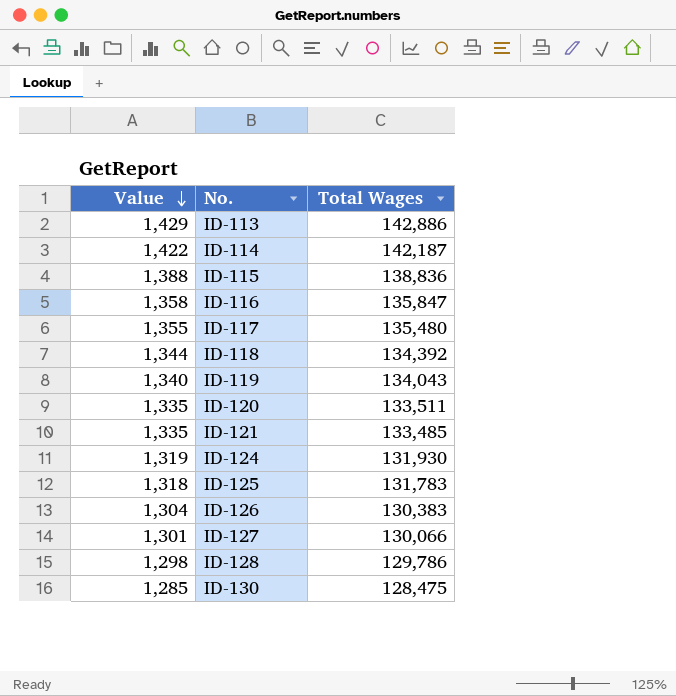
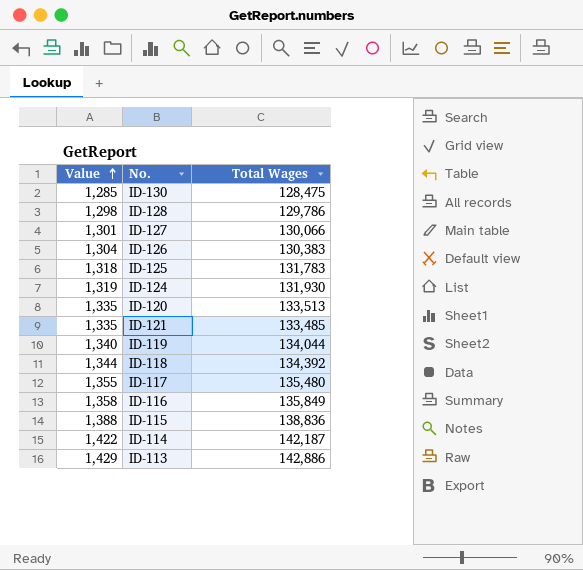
row order: Value descending -> Value ascending
ID-120 | Total Wages: 133,511 -> 133,513
ID-119 | Total Wages: 134,043 -> 134,044
ID-116 | Total Wages: 135,847 -> 135,849

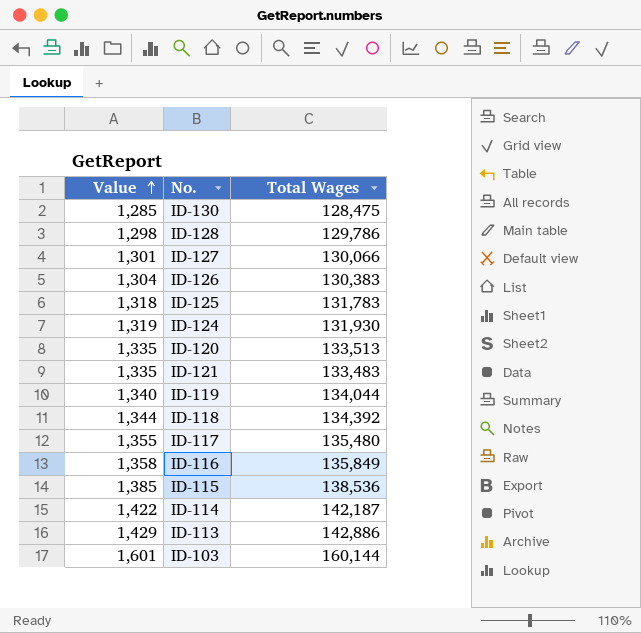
ID-121 | Total Wages: 133,485 -> 133,483
ID-115 | Value: 1,388 -> 1,385
ID-115 | Total Wages: 138,836 -> 138,536
row ID-103: none -> 1,601 | 160,144

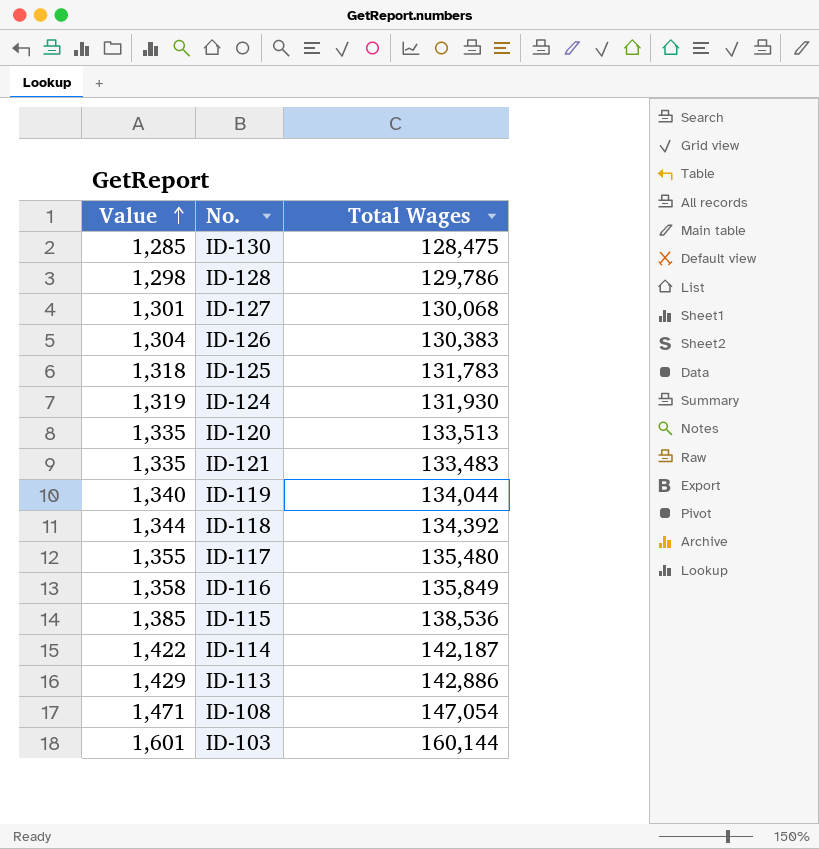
ID-127 | Total Wages: 130,066 -> 130,068
row ID-108: none -> 1,471 | 147,054

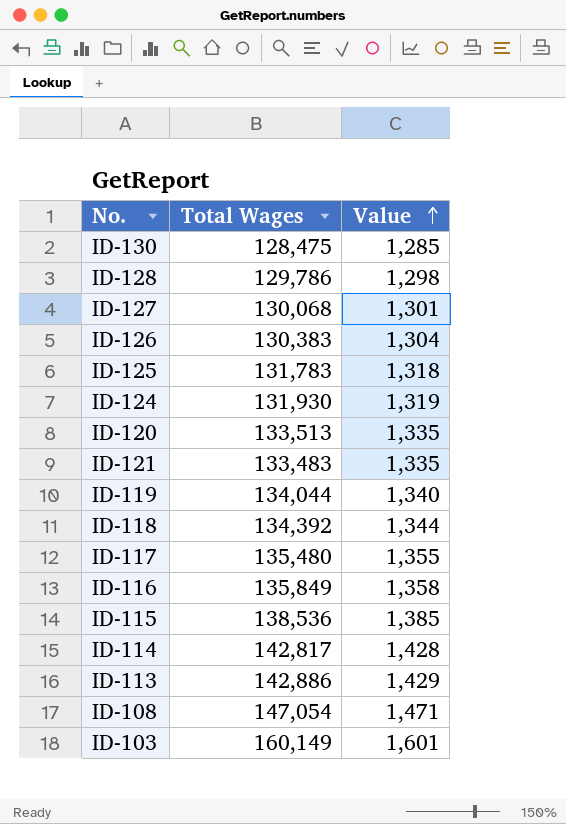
column Value | position: 1 -> 3
ID-114 | Total Wages: 142,187 -> 142,817
ID-114 | Value: 1,422 -> 1,428
ID-103 | Total Wages: 160,144 -> 160,149

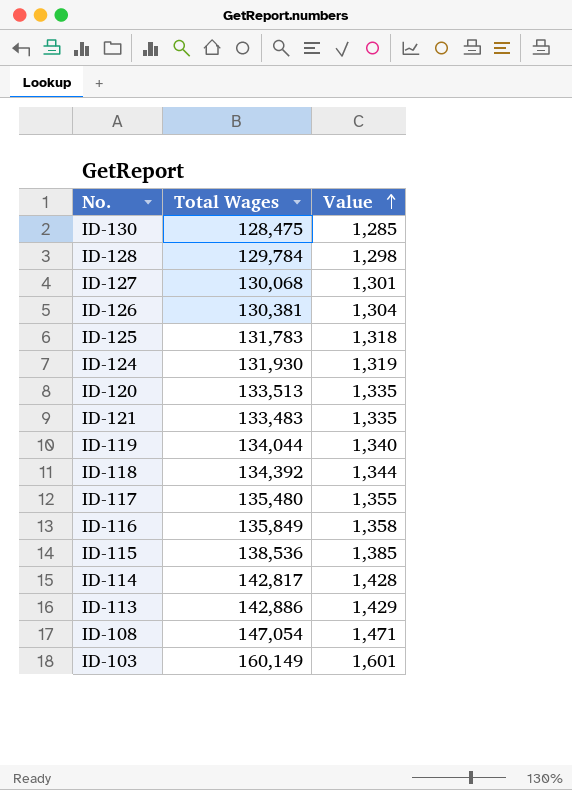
ID-128 | Total Wages: 129,786 -> 129,784
ID-126 | Total Wages: 130,383 -> 130,381

